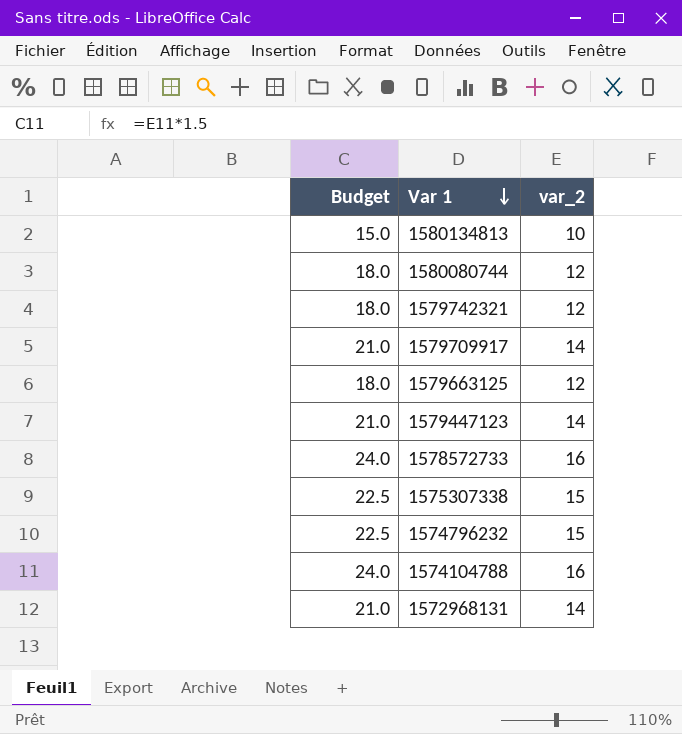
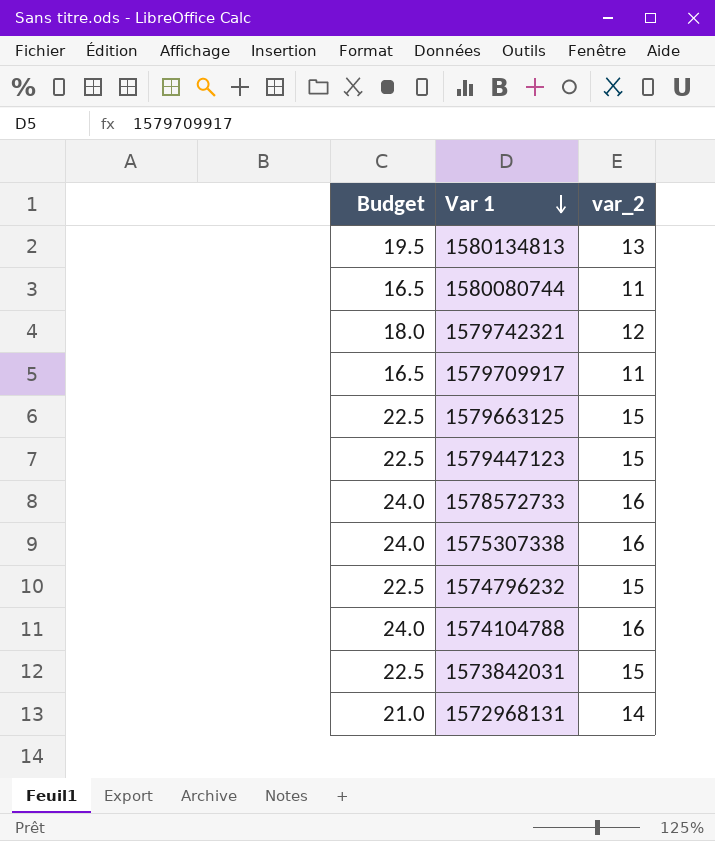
1580134813 | Budget: 15.0 -> 19.5
1580134813 | var_2: 10 -> 13
1580080744 | Budget: 18.0 -> 16.5
1580080744 | var_2: 12 -> 11
1579709917 | Budget: 21.0 -> 16.5
1579709917 | var_2: 14 -> 11
1579663125 | Budget: 18.0 -> 22.5
1579663125 | var_2: 12 -> 15
1579447123 | Budget: 21.0 -> 22.5
1579447123 | var_2: 14 -> 15
1575307338 | Budget: 22.5 -> 24.0
1575307338 | var_2: 15 -> 16
row 1573842031: none -> 22.5 | 15

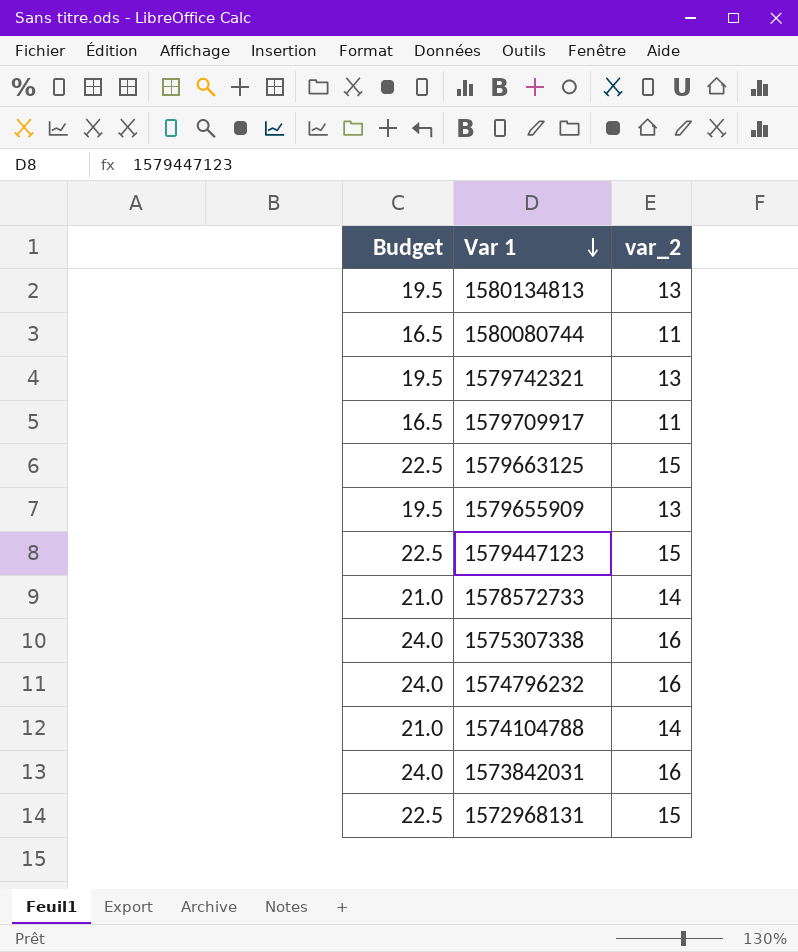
1579742321 | Budget: 18.0 -> 19.5
1579742321 | var_2: 12 -> 13
row 1579655909: none -> 19.5 | 13
1578572733 | Budget: 24.0 -> 21.0
1578572733 | var_2: 16 -> 14
1574796232 | Budget: 22.5 -> 24.0
1574796232 | var_2: 15 -> 16
1574104788 | Budget: 24.0 -> 21.0
1574104788 | var_2: 16 -> 14
1573842031 | Budget: 22.5 -> 24.0
1573842031 | var_2: 15 -> 16
1572968131 | Budget: 21.0 -> 22.5
1572968131 | var_2: 14 -> 15

